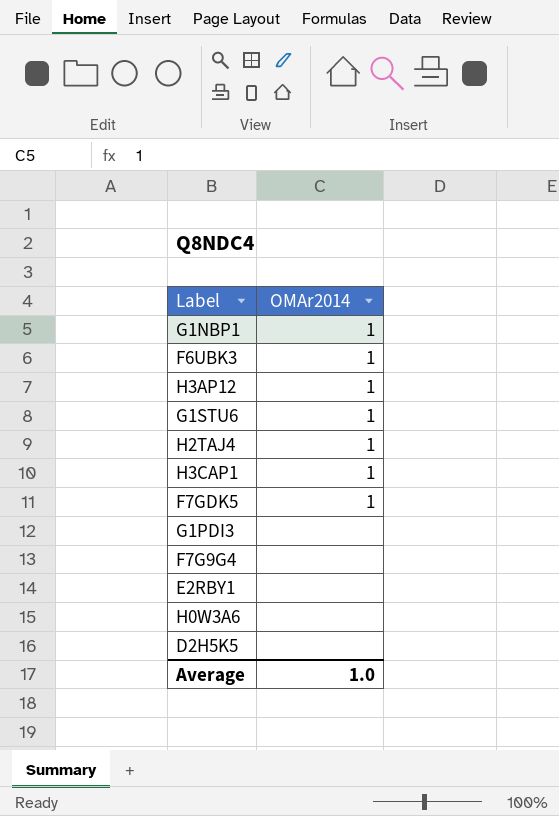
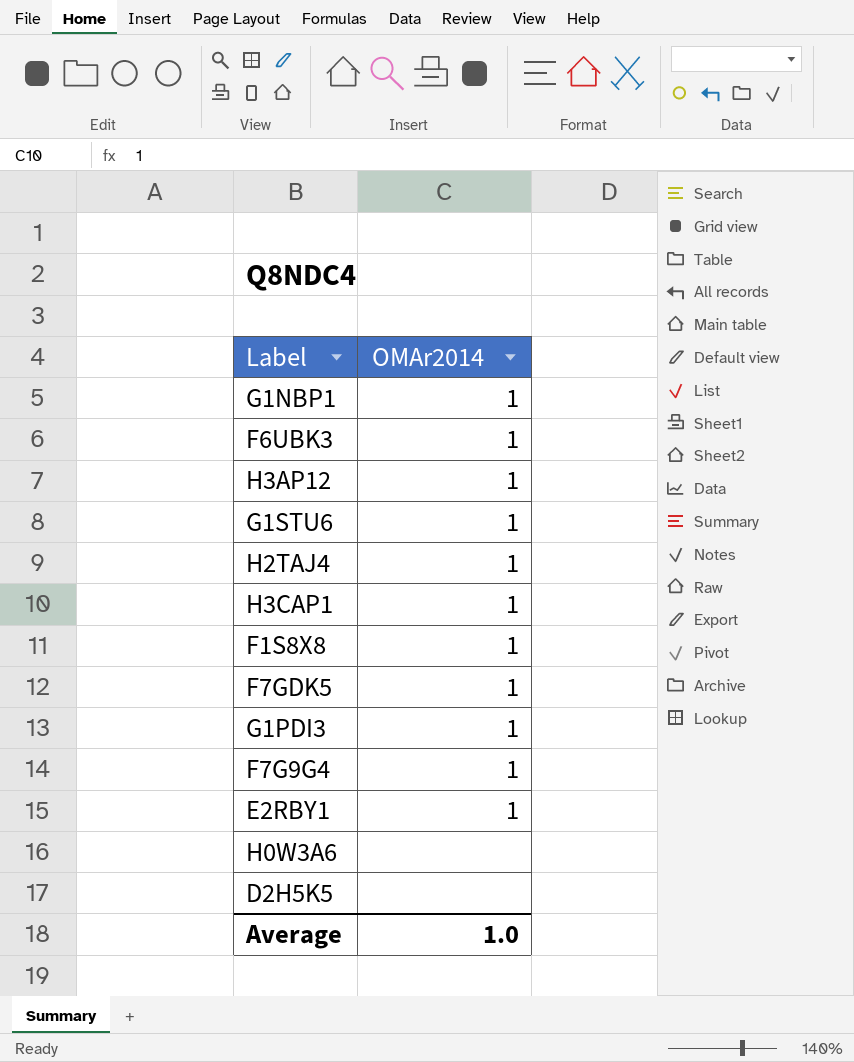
row F1S8X8: none -> 1
G1PDI3 | OMAr2014: none -> 1
F7G9G4 | OMAr2014: none -> 1
E2RBY1 | OMAr2014: none -> 1

